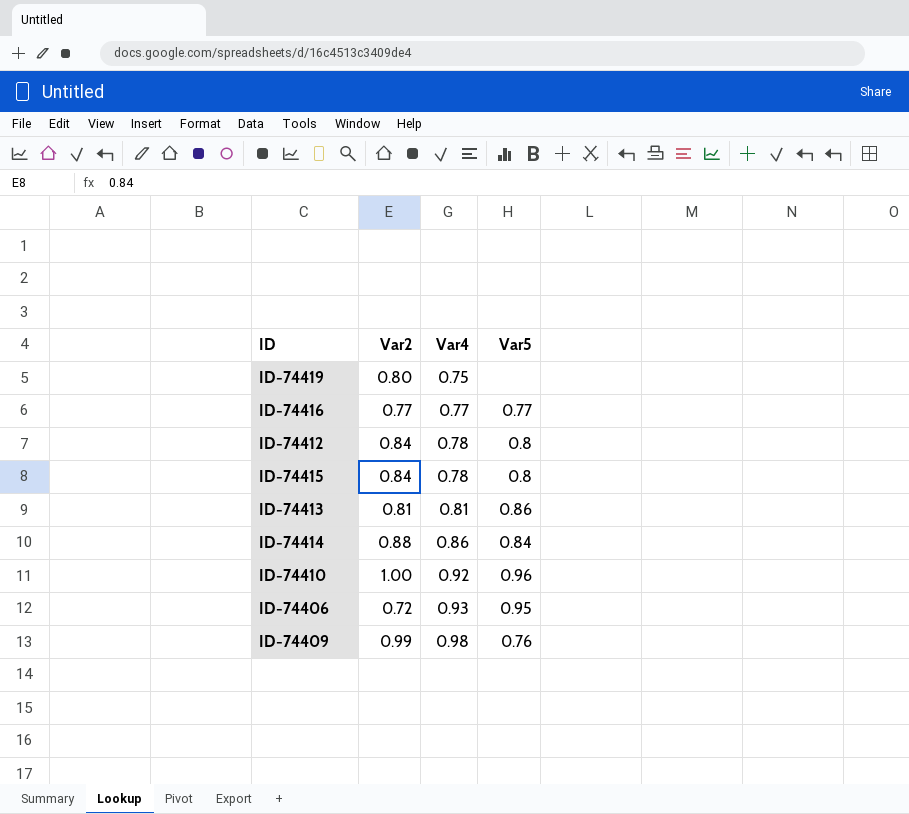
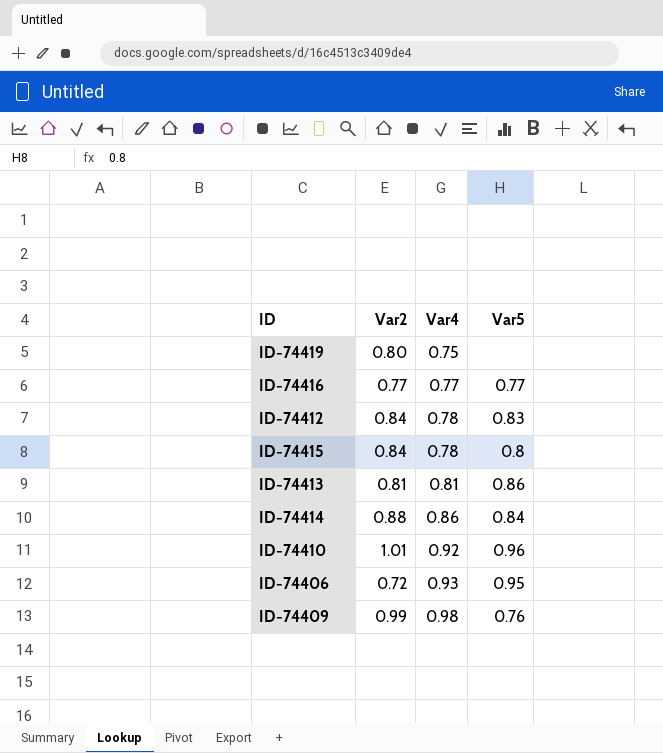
ID-74412 | Var5: 0.8 -> 0.83
ID-74410 | Var2: 1.00 -> 1.01

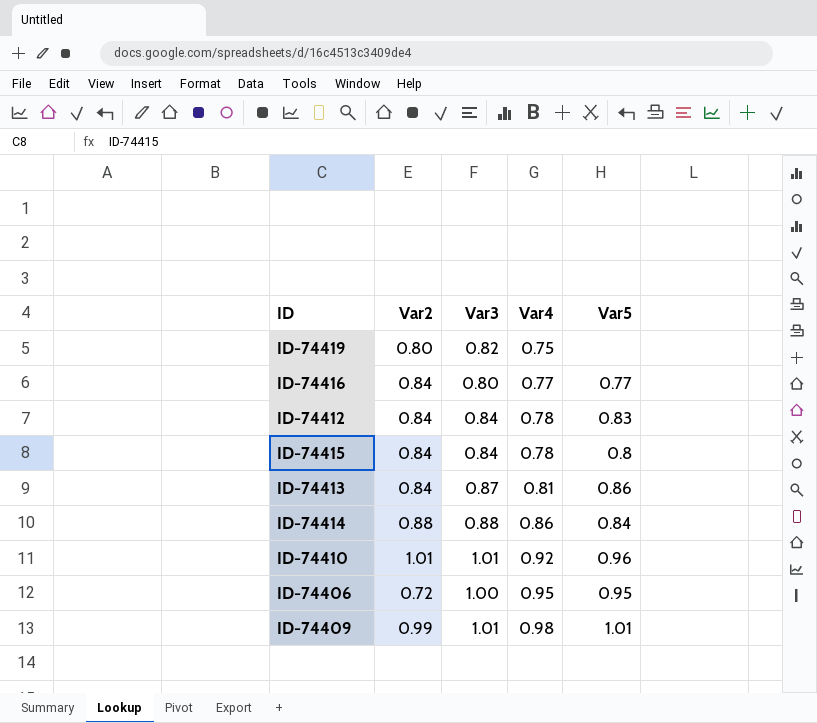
column Var3 | position: none -> 3
ID-74416 | Var2: 0.77 -> 0.84
ID-74413 | Var2: 0.81 -> 0.84
ID-74406 | Var4: 0.93 -> 0.95
ID-74409 | Var5: 0.76 -> 1.01

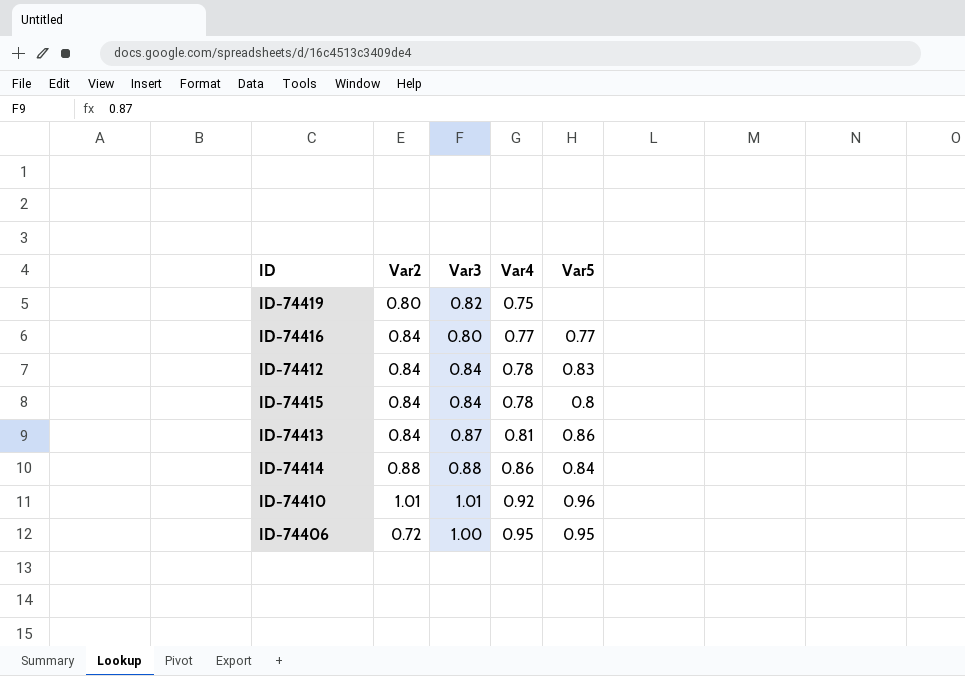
row ID-74409: 0.99 | 1.01 | 0.98 | 1.01 -> none

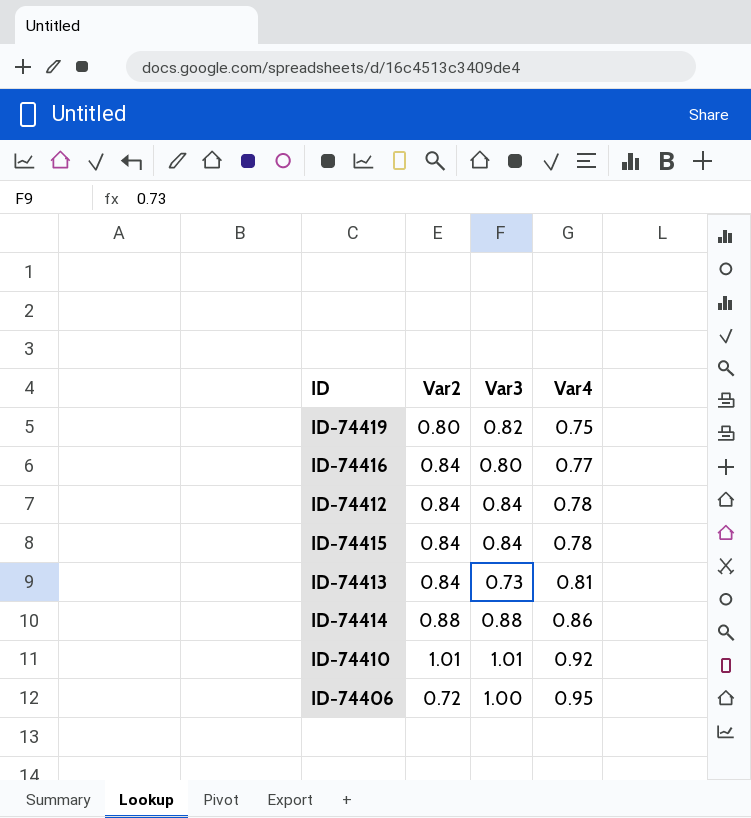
column Var5 | position: 5 -> none
ID-74413 | Var3: 0.87 -> 0.73

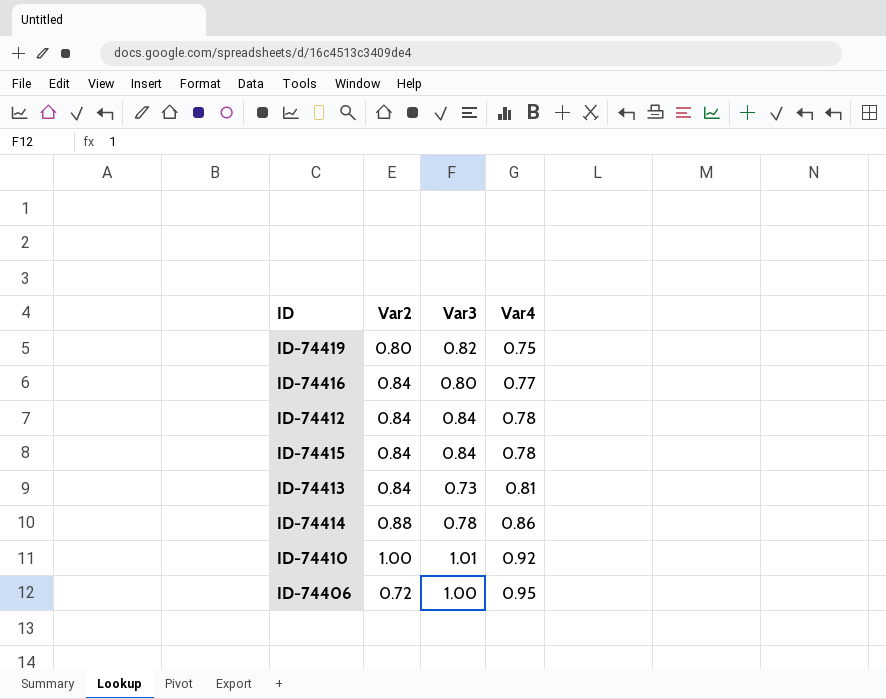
ID-74414 | Var3: 0.88 -> 0.78
ID-74410 | Var2: 1.01 -> 1.00

